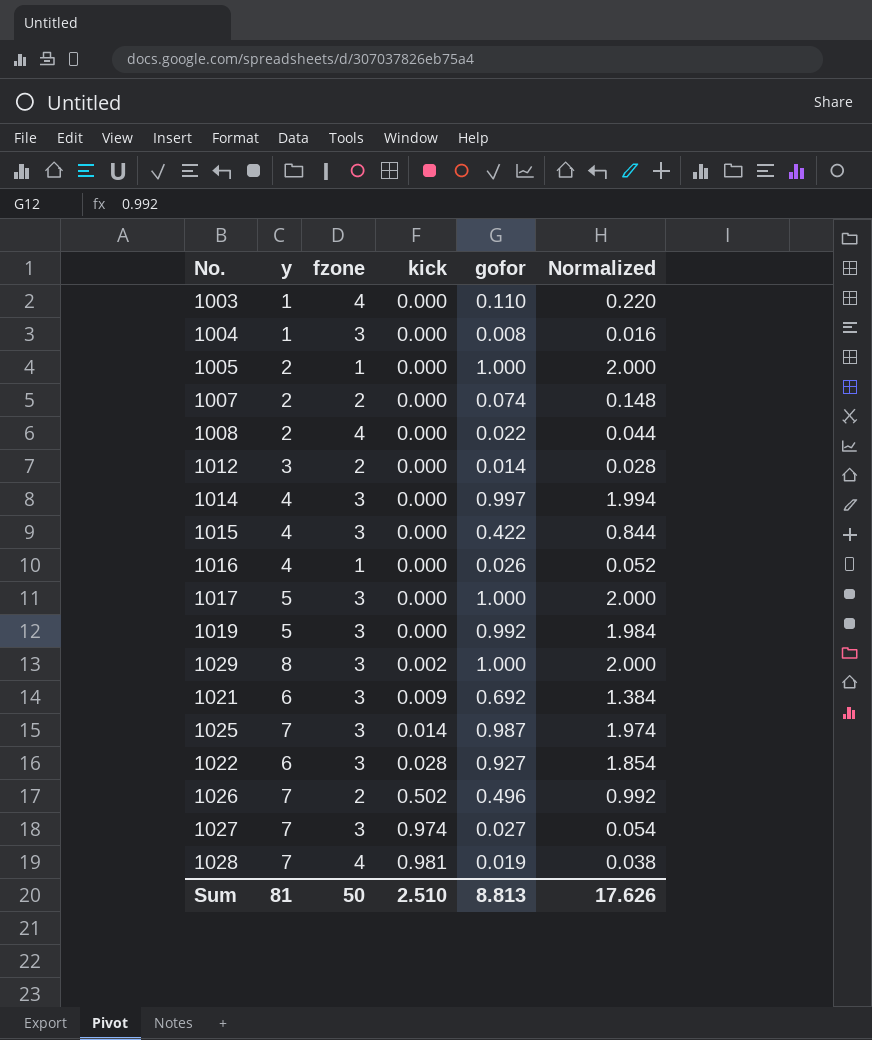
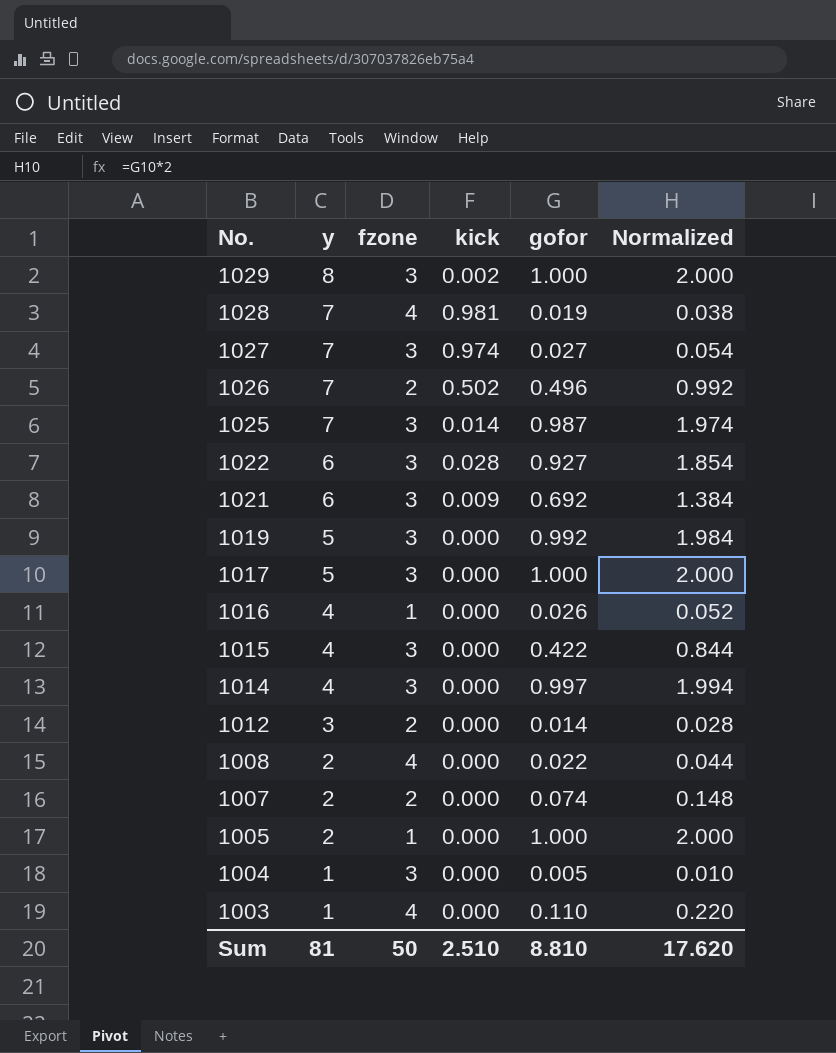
row order: kick ascending -> No. descending
1004 | gofor: 0.008 -> 0.005
1004 | Normalized: 0.016 -> 0.010
Sum | gofor: 8.813 -> 8.810
Sum | Normalized: 17.626 -> 17.620

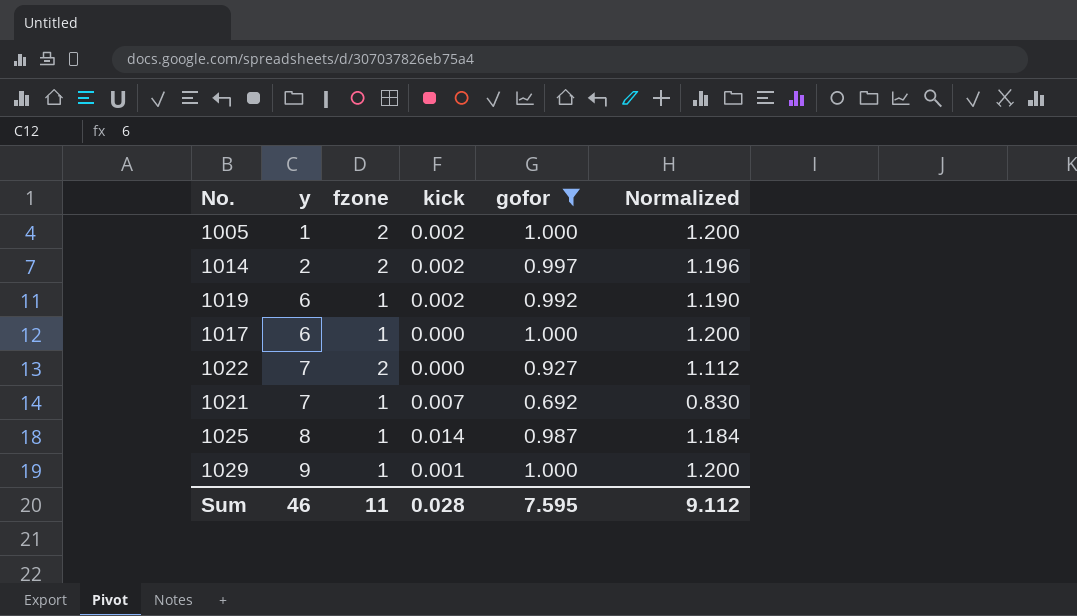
filter: none -> gofor >= 0.692
row order: No. descending -> y ascending
column Normalized | formula: [gofor] * 2 -> [gofor] * 1.2
1005 | y: 2 -> 1
1005 | fzone: 1 -> 2
1005 | kick: 0.000 -> 0.002
1014 | y: 4 -> 2
1014 | fzone: 3 -> 2
1014 | kick: 0.000 -> 0.002
1019 | y: 5 -> 6
1019 | fzone: 3 -> 1
1019 | kick: 0.000 -> 0.002
1017 | y: 5 -> 6
1017 | fzone: 3 -> 1
1022 | y: 6 -> 7
1022 | fzone: 3 -> 2
1022 | kick: 0.028 -> 0.000
1021 | y: 6 -> 7
1021 | fzone: 3 -> 1
1021 | kick: 0.009 -> 0.007
1025 | y: 7 -> 8
1025 | fzone: 3 -> 1
1029 | y: 8 -> 9
1029 | fzone: 3 -> 1
1029 | kick: 0.002 -> 0.001
Sum | y: 81 -> 46
Sum | fzone: 50 -> 11
Sum | kick: 2.510 -> 0.028
Sum | gofor: 8.810 -> 7.595
Sum | Normalized: 17.620 -> 9.112

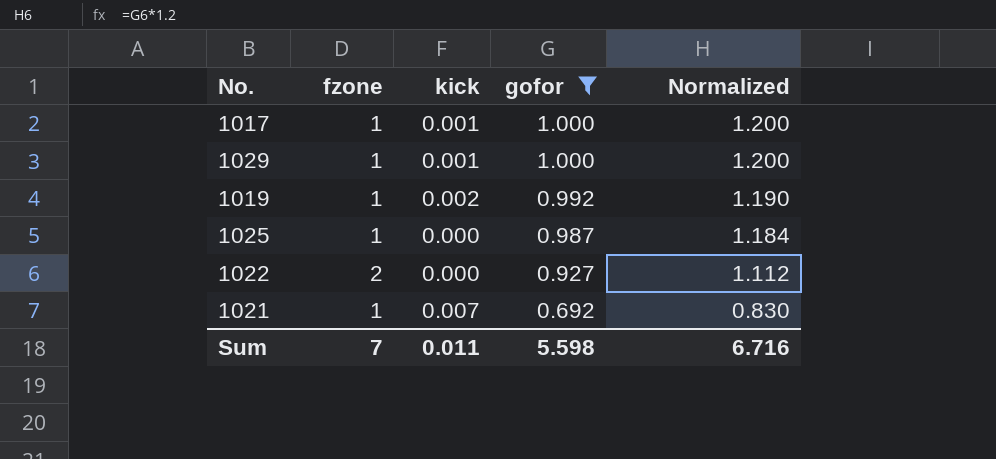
row order: y ascending -> gofor descending
column y | position: 2 -> none
row 1005: 1 | 2 | 0.002 | 1.000 | 1.200 -> none
row 1014: 2 | 2 | 0.002 | 0.997 | 1.196 -> none
1017 | kick: 0.000 -> 0.001
1025 | kick: 0.014 -> 0.000
Sum | fzone: 11 -> 7
Sum | kick: 0.028 -> 0.011
Sum | gofor: 7.595 -> 5.598
Sum | Normalized: 9.112 -> 6.716

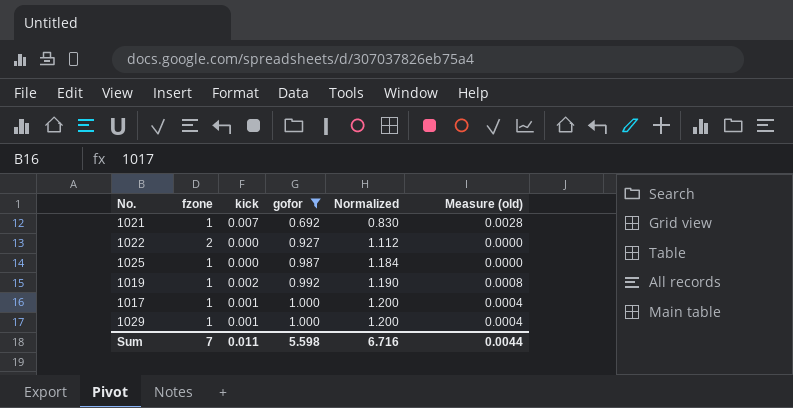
row order: gofor descending -> gofor ascending
column Measure (old) | formula: none -> [kick] * 0.4

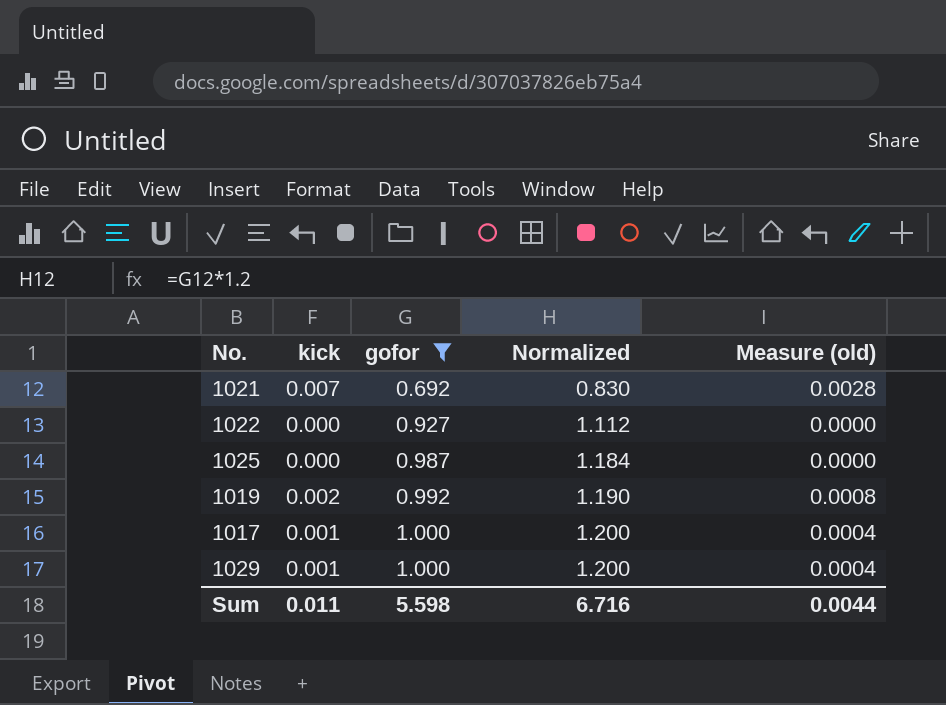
column fzone | position: 2 -> none

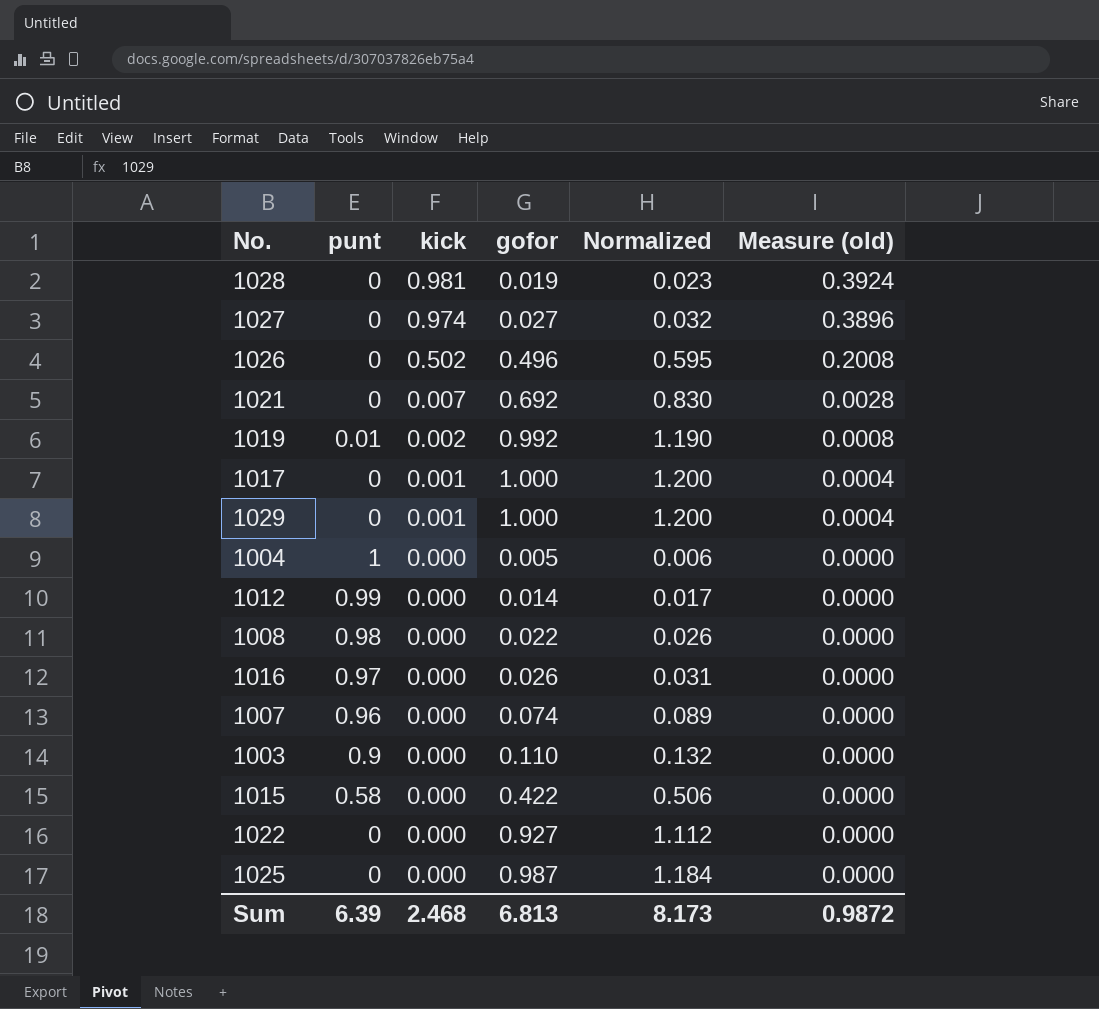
filter: gofor >= 0.692 -> none
row order: gofor ascending -> kick descending
column punt | position: none -> 2
Sum | kick: 0.011 -> 2.468
Sum | gofor: 5.598 -> 6.813
Sum | Normalized: 6.716 -> 8.173
Sum | Measure (old): 0.0044 -> 0.9872

